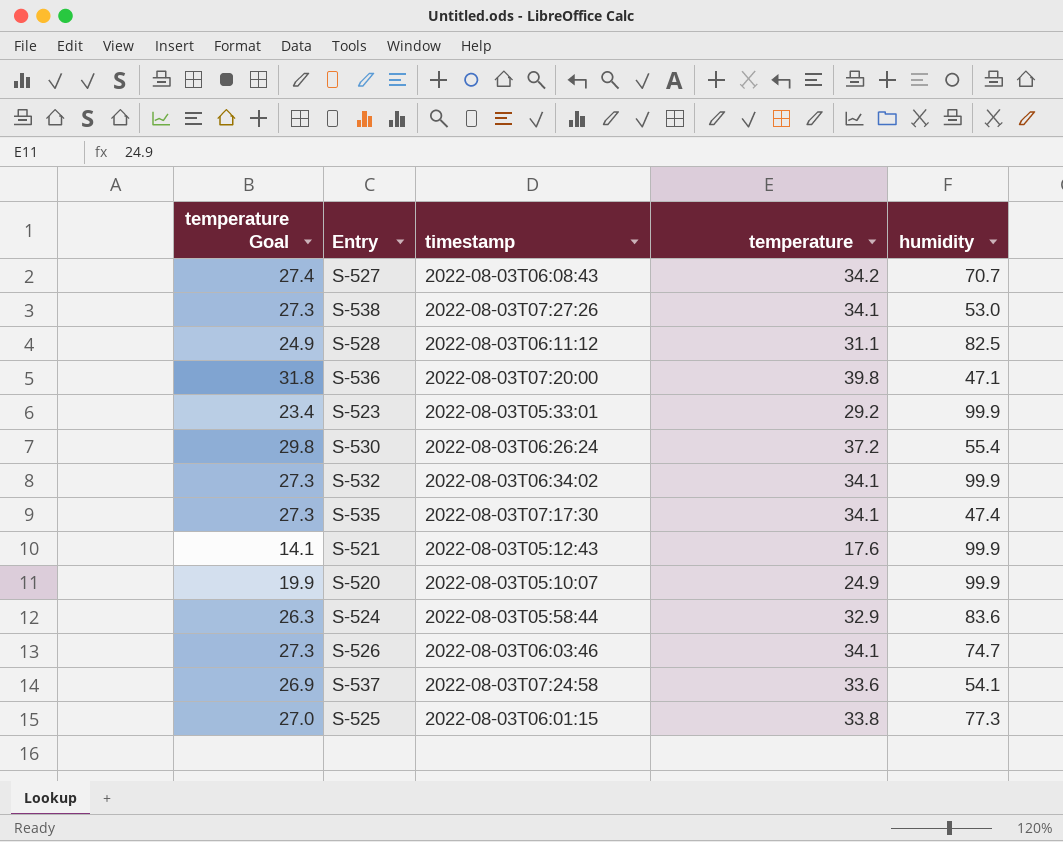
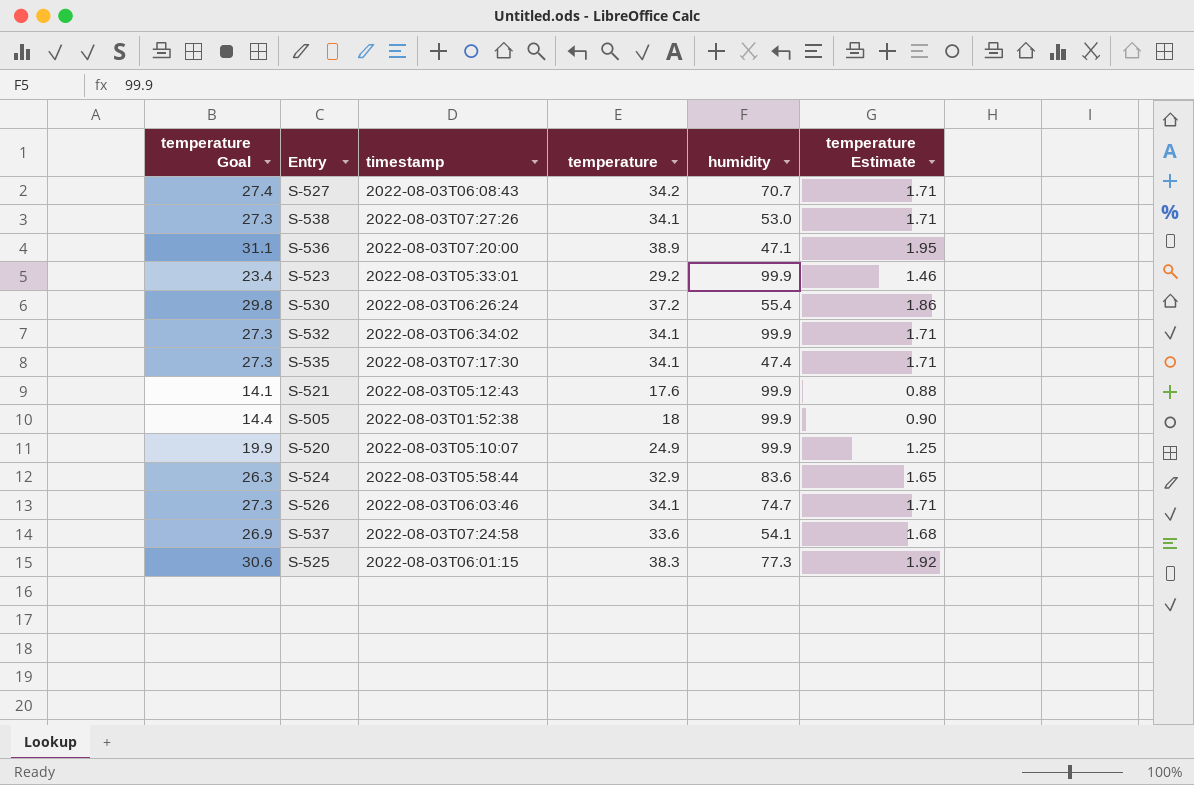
column temperature Estimate | formula: none -> [temperature] * 0.05
row S-528: 24.9 | 2022-08-03T06:11:12 | 31.1 | 82.5 -> none
S-536 | temperature Goal: 31.8 -> 31.1
S-536 | temperature: 39.8 -> 38.9
row S-505: none -> 14.4 | 2022-08-03T01:52:38 | 18 | 99.9 | 0.90
S-525 | temperature Goal: 27.0 -> 30.6
S-525 | temperature: 33.8 -> 38.3

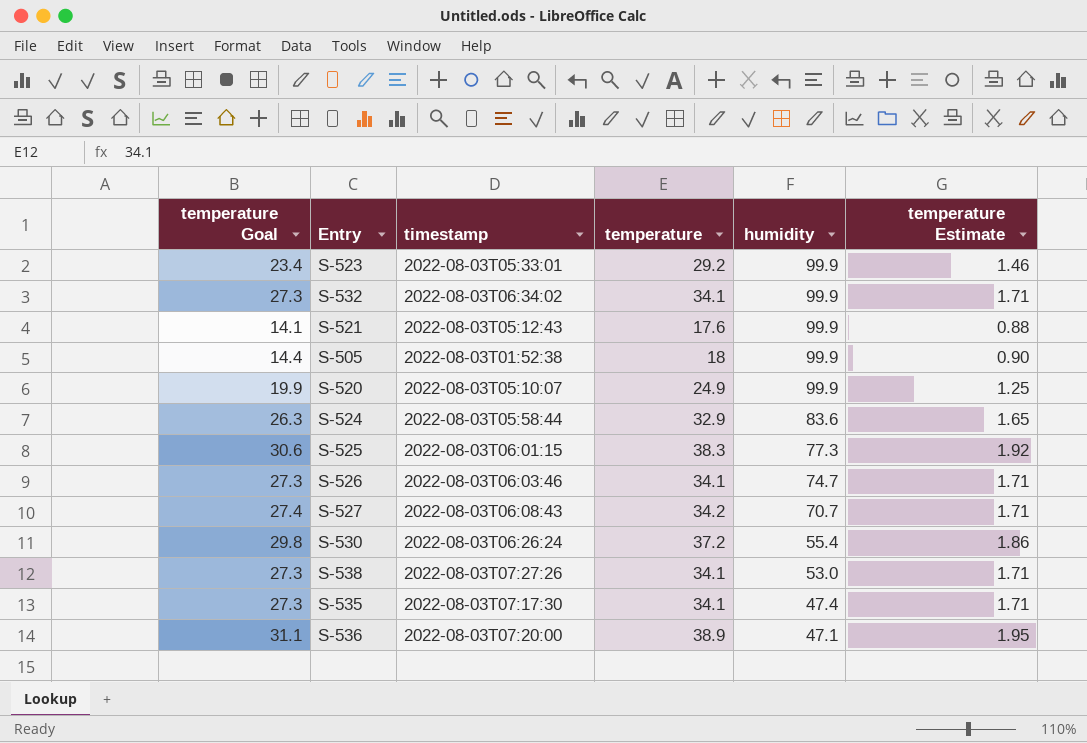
row order: none -> humidity descending
row S-537: 26.9 | 2022-08-03T07:24:58 | 33.6 | 54.1 | 1.68 -> none

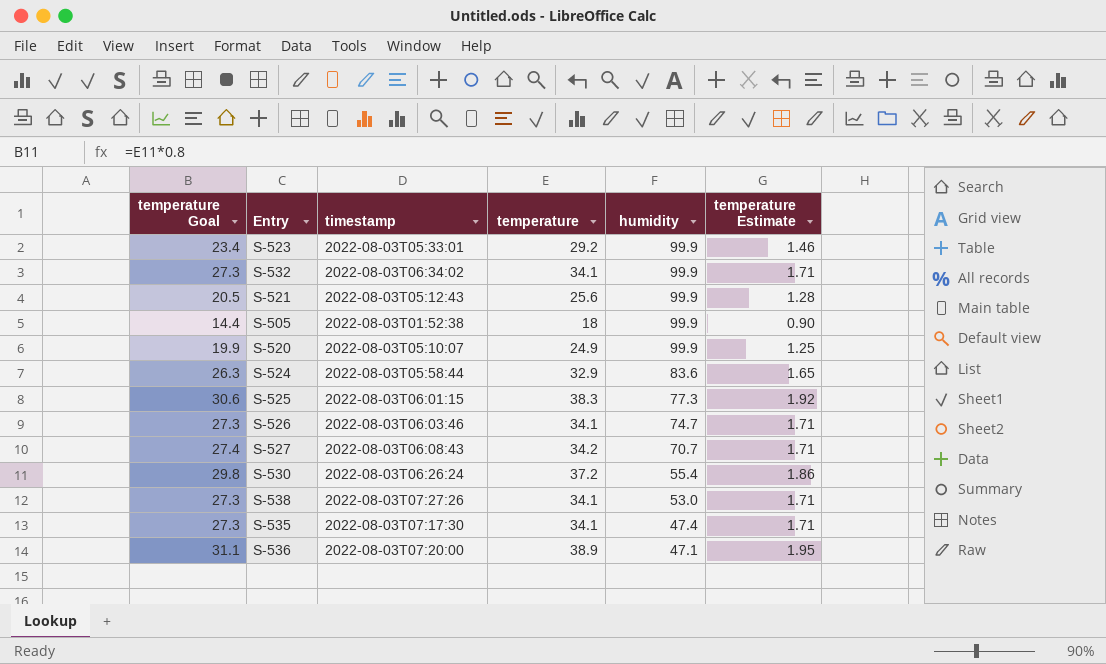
S-521 | temperature Goal: 14.1 -> 20.5
S-521 | temperature: 17.6 -> 25.6
S-521 | temperature Estimate: 0.88 -> 1.28

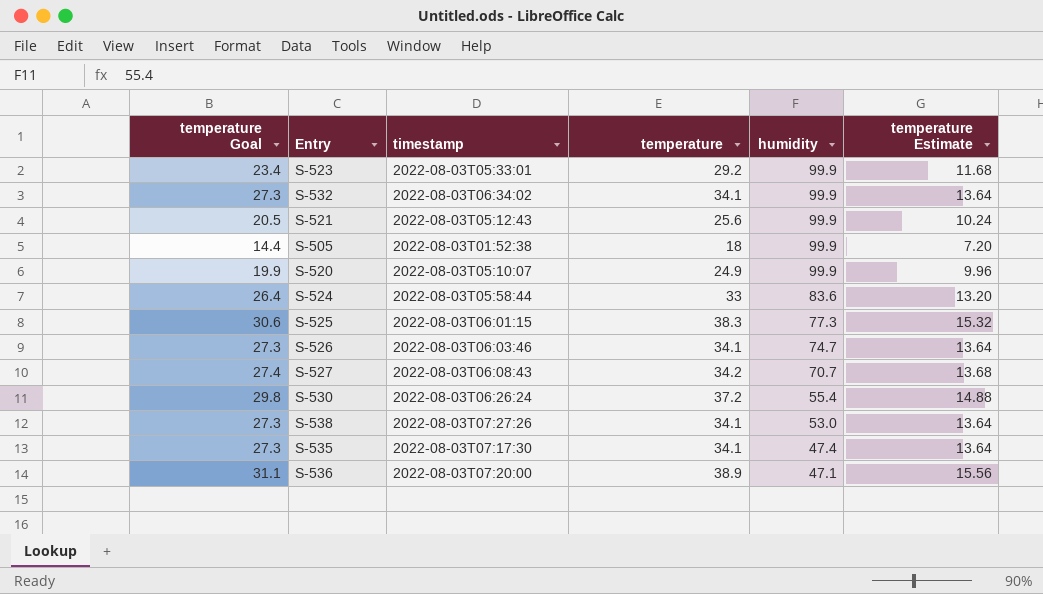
column temperature Estimate | formula: [temperature] * 0.05 -> [temperature] * 0.4
S-524 | temperature Goal: 26.3 -> 26.4
S-524 | temperature: 32.9 -> 33

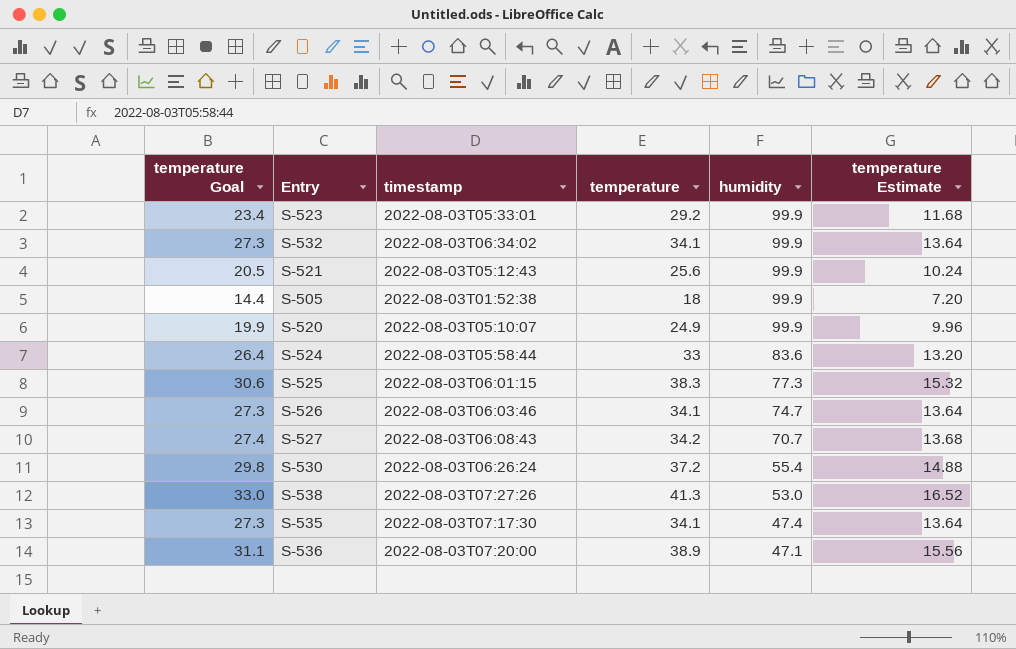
S-538 | temperature Goal: 27.3 -> 33.0
S-538 | temperature: 34.1 -> 41.3
S-538 | temperature Estimate: 13.64 -> 16.52

